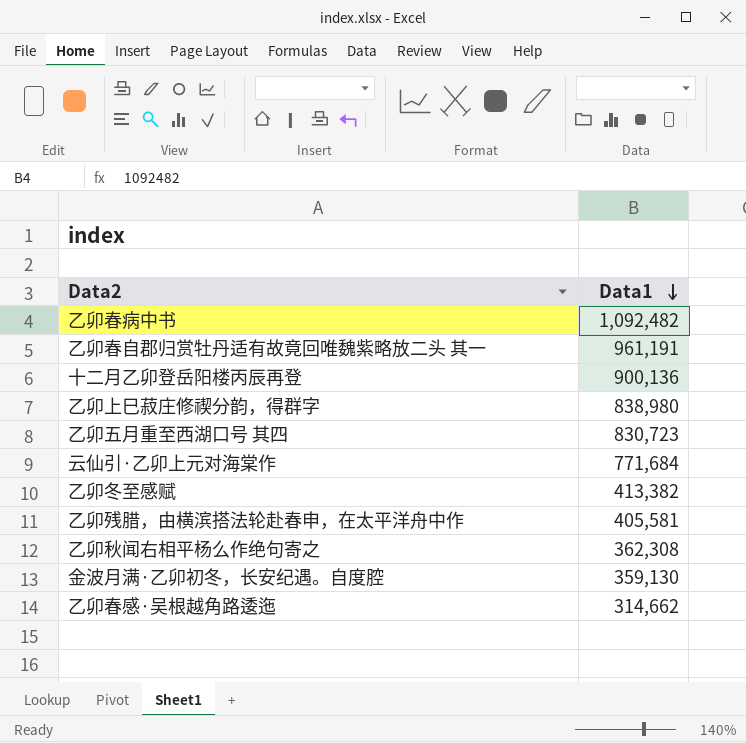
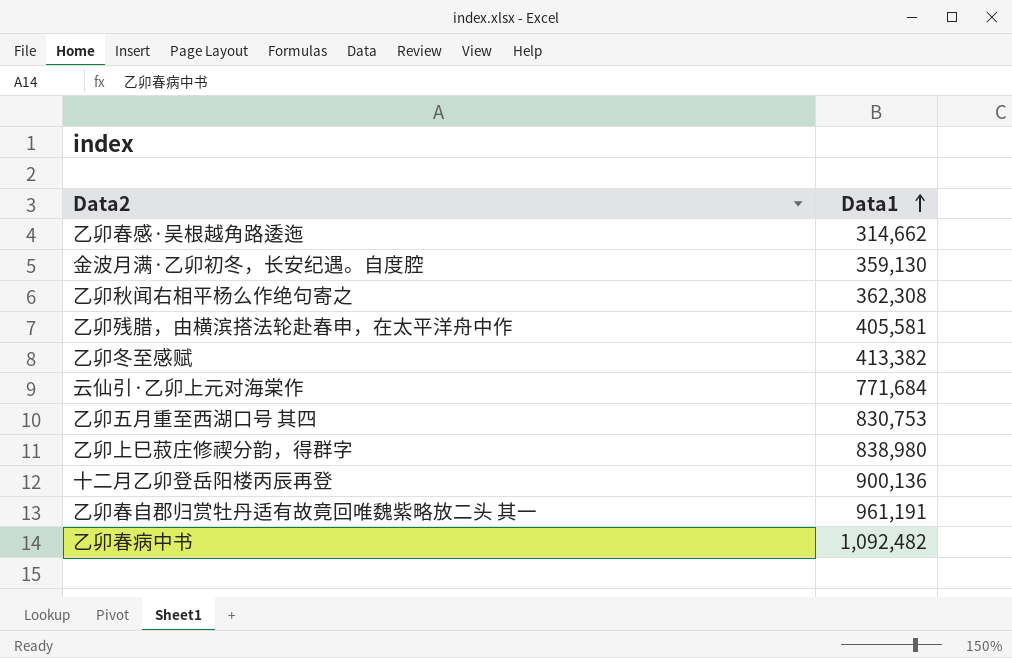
row order: Data1 descending -> Data1 ascending
乙卯五月重至西湖口号 其四 | Data1: 830,723 -> 830,753

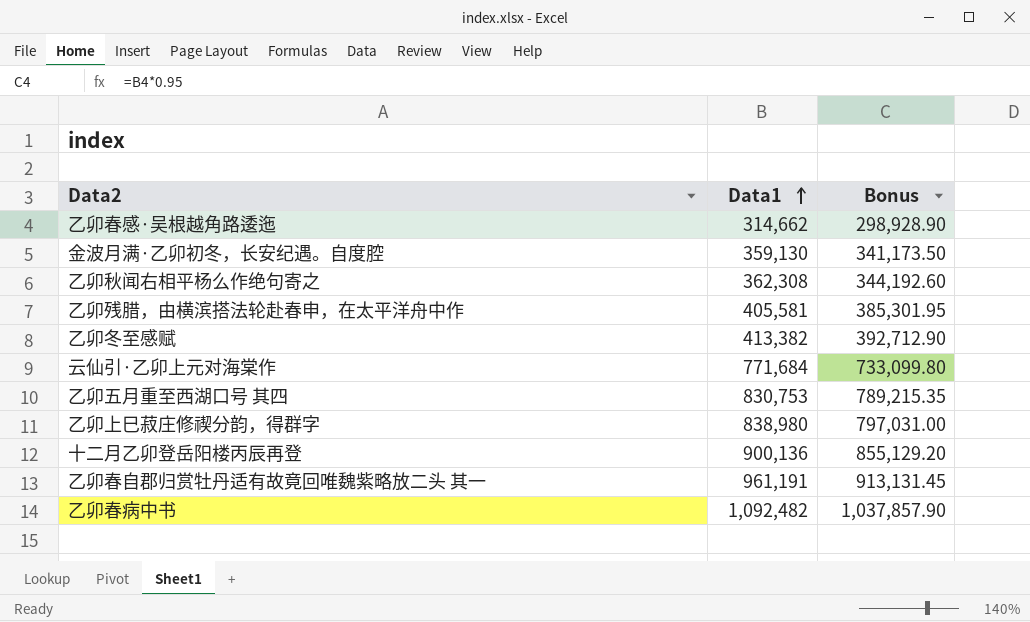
column Bonus | formula: none -> [Data1] * 0.95

